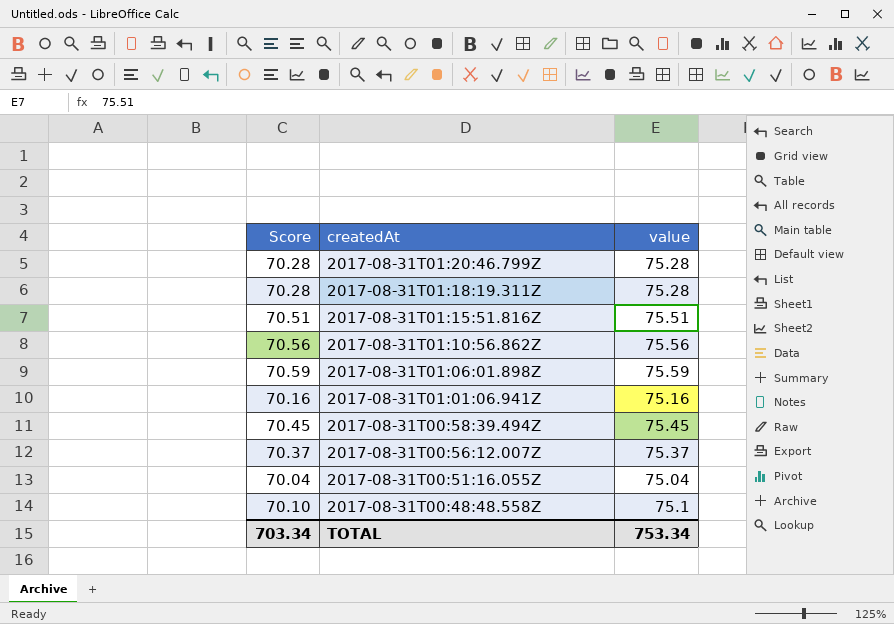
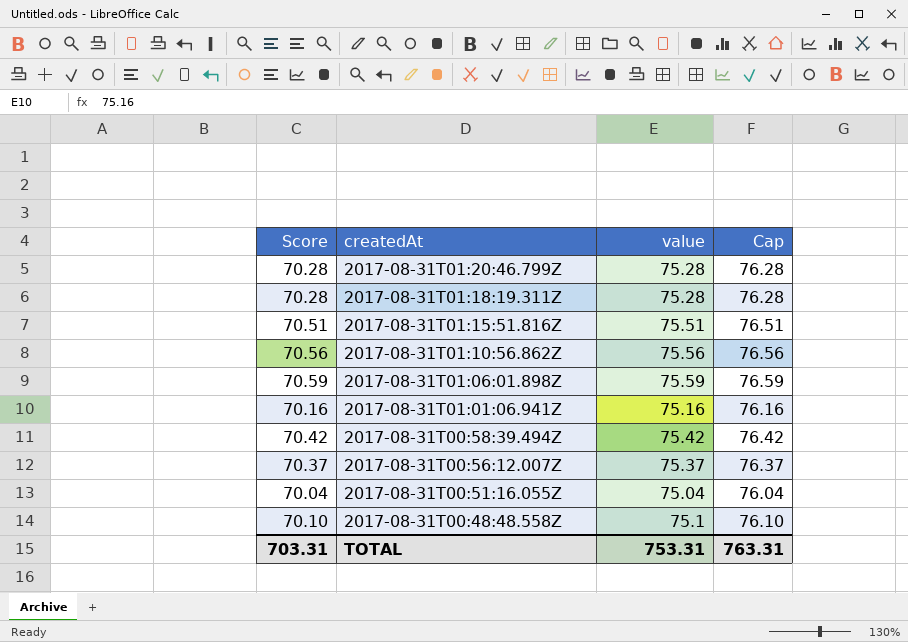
column Cap | formula: none -> [value] + 1
2017-08-31T00:58:39.494Z | Score: 70.45 -> 70.42
2017-08-31T00:58:39.494Z | value: 75.45 -> 75.42
TOTAL | Score: 703.34 -> 703.31
TOTAL | value: 753.34 -> 753.31

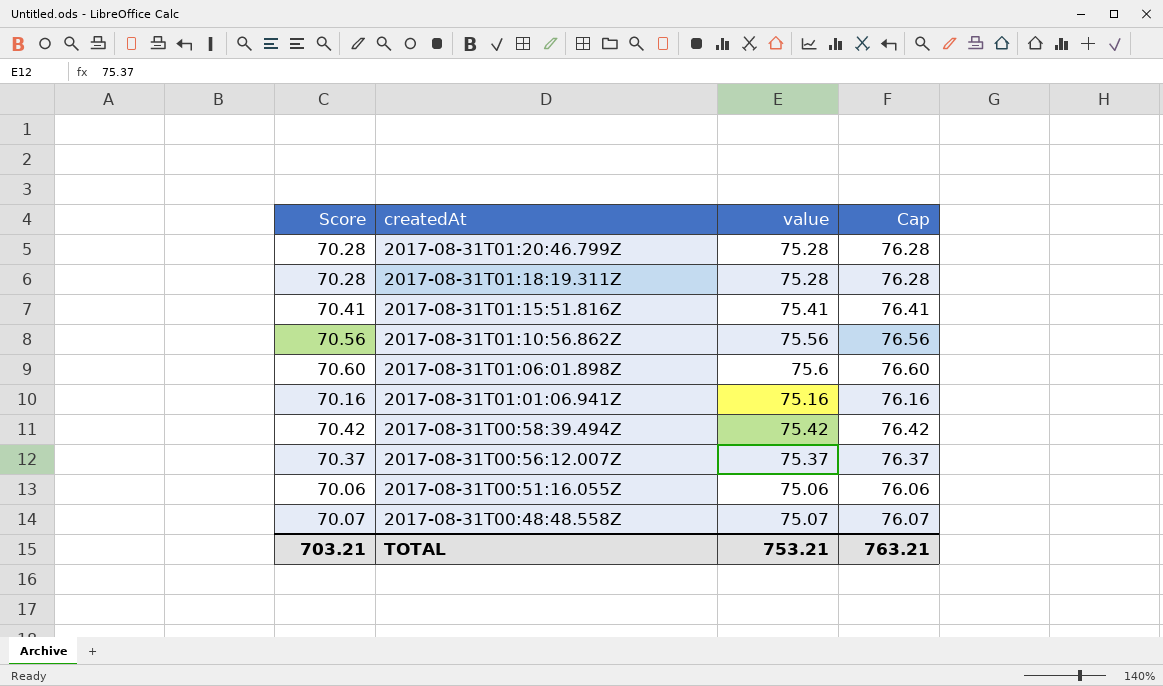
2017-08-31T01:15:51.816Z | Score: 70.51 -> 70.41
2017-08-31T01:15:51.816Z | value: 75.51 -> 75.41
2017-08-31T01:15:51.816Z | Cap: 76.51 -> 76.41
2017-08-31T01:06:01.898Z | Score: 70.59 -> 70.60
2017-08-31T01:06:01.898Z | value: 75.59 -> 75.6
2017-08-31T01:06:01.898Z | Cap: 76.59 -> 76.60
2017-08-31T00:51:16.055Z | Score: 70.04 -> 70.06
2017-08-31T00:51:16.055Z | value: 75.04 -> 75.06
2017-08-31T00:51:16.055Z | Cap: 76.04 -> 76.06
2017-08-31T00:48:48.558Z | Score: 70.10 -> 70.07
2017-08-31T00:48:48.558Z | value: 75.1 -> 75.07
2017-08-31T00:48:48.558Z | Cap: 76.10 -> 76.07
TOTAL | Score: 703.31 -> 703.21
TOTAL | value: 753.31 -> 753.21
TOTAL | Cap: 763.31 -> 763.21

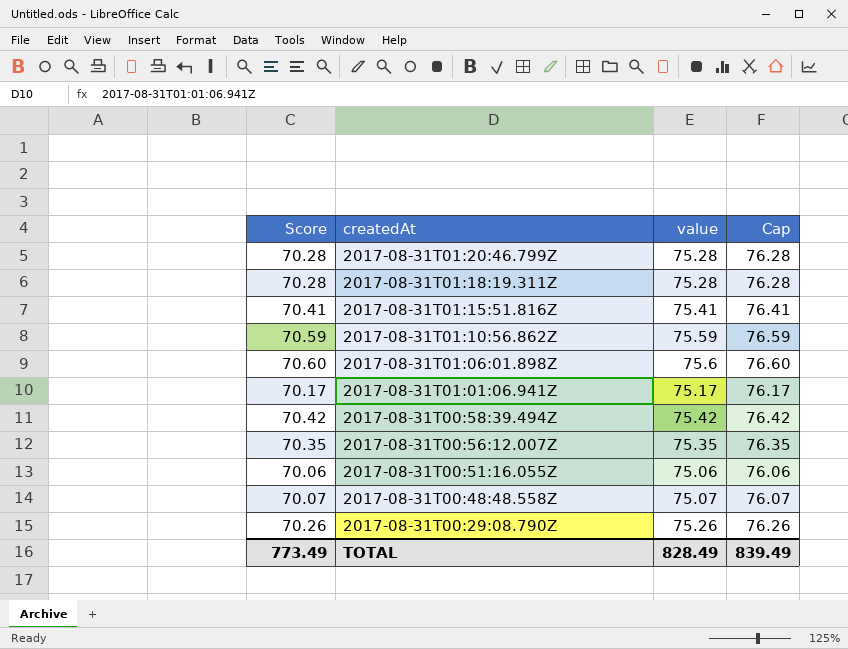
2017-08-31T01:10:56.862Z | Score: 70.56 -> 70.59
2017-08-31T01:10:56.862Z | value: 75.56 -> 75.59
2017-08-31T01:10:56.862Z | Cap: 76.56 -> 76.59
2017-08-31T01:01:06.941Z | Score: 70.16 -> 70.17
2017-08-31T01:01:06.941Z | value: 75.16 -> 75.17
2017-08-31T01:01:06.941Z | Cap: 76.16 -> 76.17
2017-08-31T00:56:12.007Z | Score: 70.37 -> 70.35
2017-08-31T00:56:12.007Z | value: 75.37 -> 75.35
2017-08-31T00:56:12.007Z | Cap: 76.37 -> 76.35
row 2017-08-31T00:29:08.790Z: none -> 70.26 | 75.26 | 76.26
TOTAL | Score: 703.21 -> 773.49
TOTAL | value: 753.21 -> 828.49
TOTAL | Cap: 763.21 -> 839.49

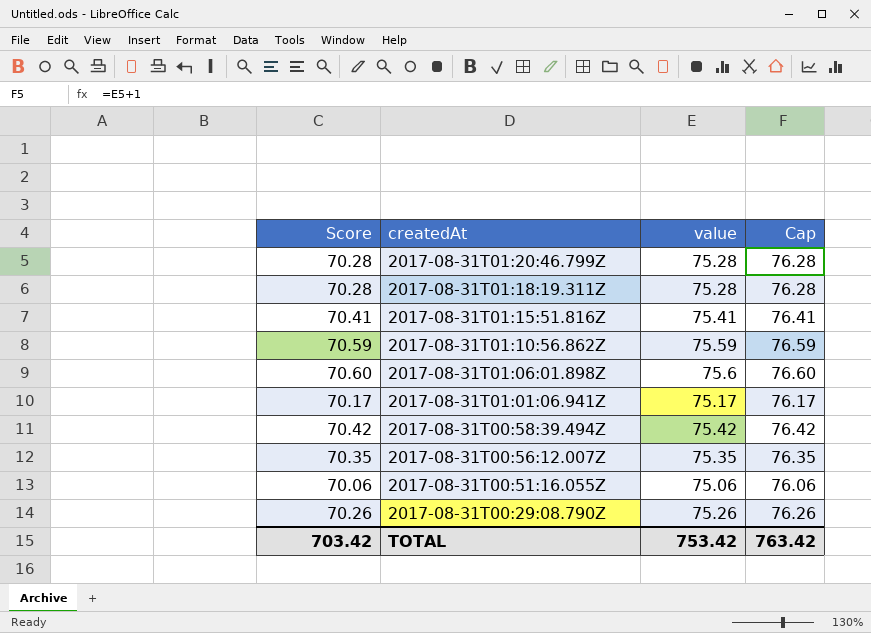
row 2017-08-31T00:48:48.558Z: 70.07 | 75.07 | 76.07 -> none
TOTAL | Score: 773.49 -> 703.42
TOTAL | value: 828.49 -> 753.42
TOTAL | Cap: 839.49 -> 763.42

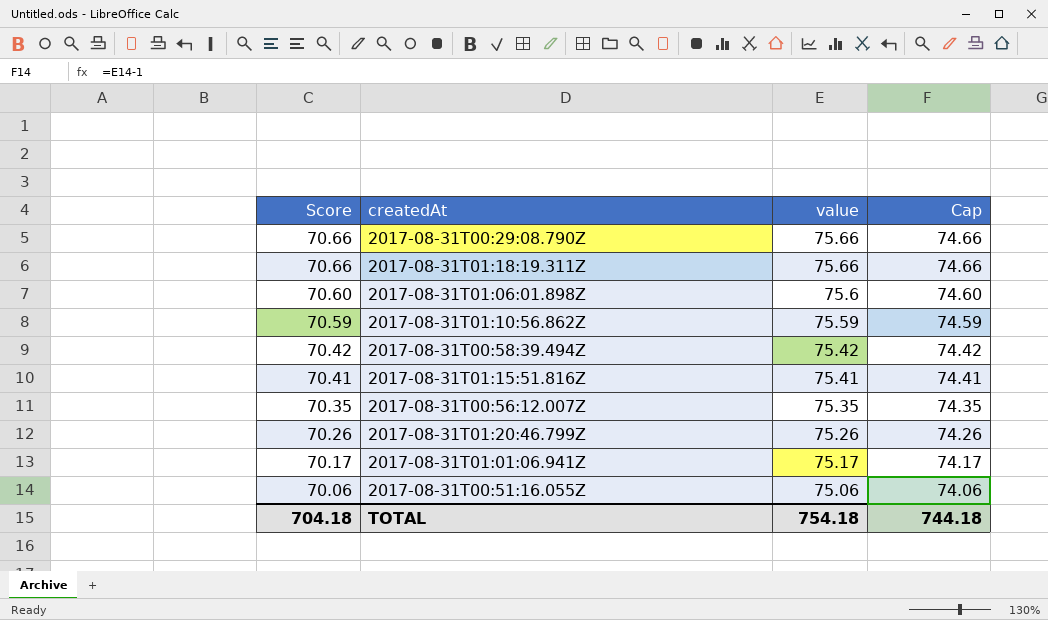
row order: createdAt descending -> Score descending
column Cap | formula: [value] + 1 -> [value] - 1
2017-08-31T00:29:08.790Z | Score: 70.26 -> 70.66
2017-08-31T00:29:08.790Z | value: 75.26 -> 75.66
2017-08-31T01:18:19.311Z | Score: 70.28 -> 70.66
2017-08-31T01:18:19.311Z | value: 75.28 -> 75.66
2017-08-31T01:20:46.799Z | Score: 70.28 -> 70.26
2017-08-31T01:20:46.799Z | value: 75.28 -> 75.26
TOTAL | Score: 703.42 -> 704.18
TOTAL | value: 753.42 -> 754.18
TOTAL | Cap: 763.42 -> 744.18

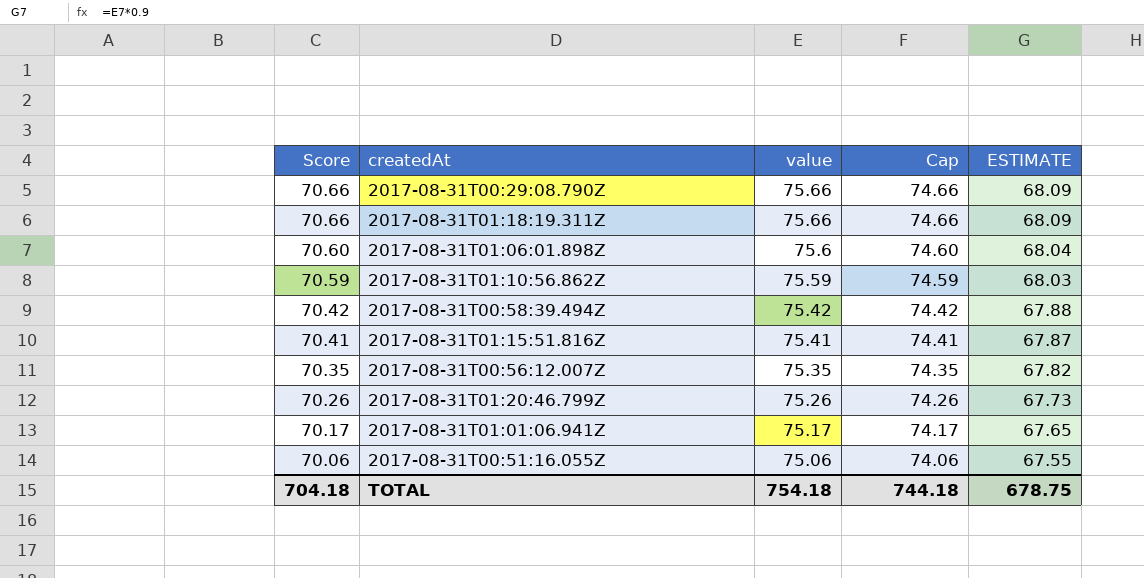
column ESTIMATE | formula: none -> [value] * 0.9

